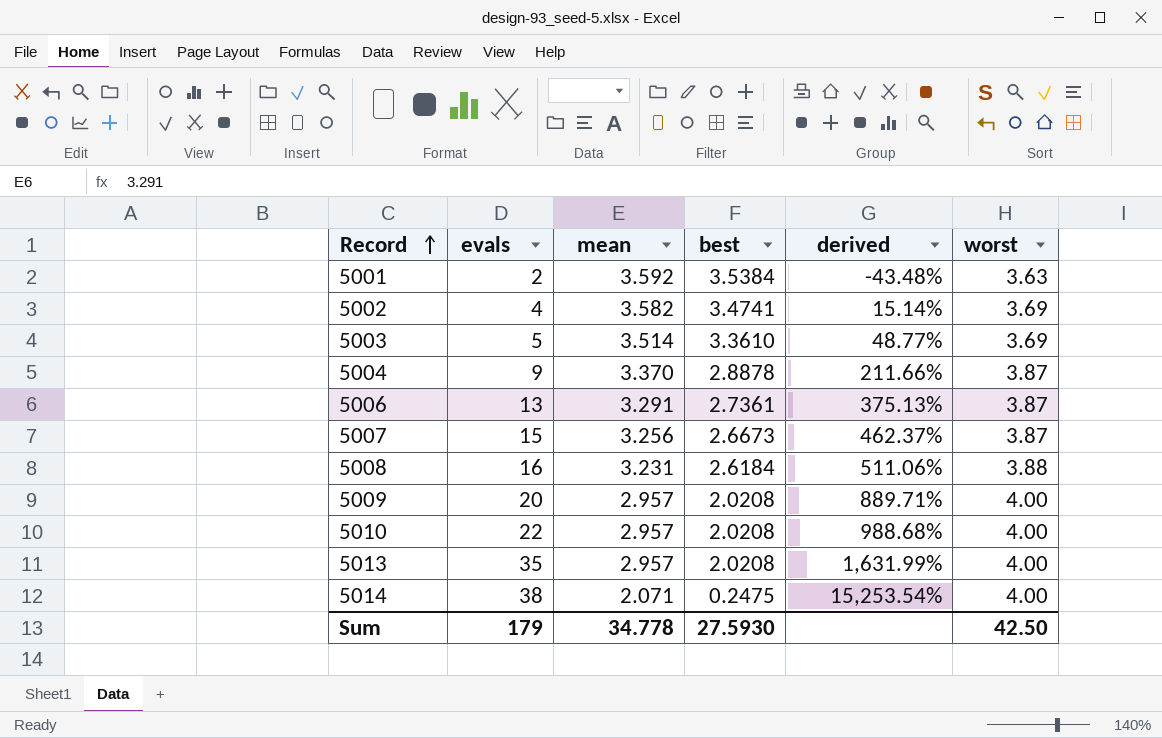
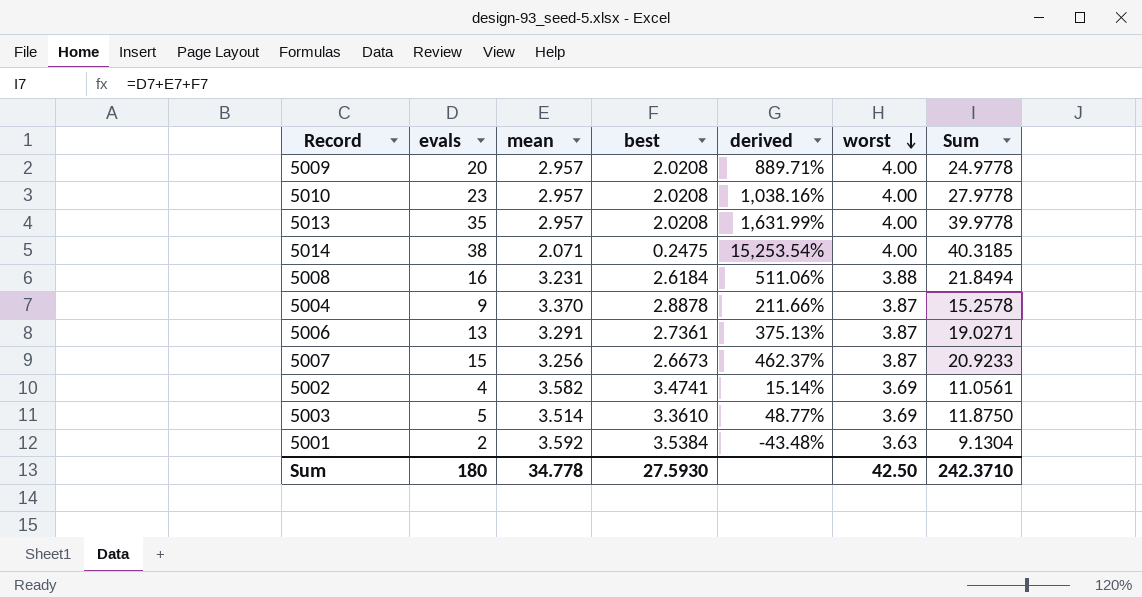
row order: Record ascending -> worst descending
column Sum | formula: none -> [evals] + [mean] + [best]
5010 | evals: 22 -> 23
5010 | derived: 988.68% -> 1,038.16%
Sum | evals: 179 -> 180

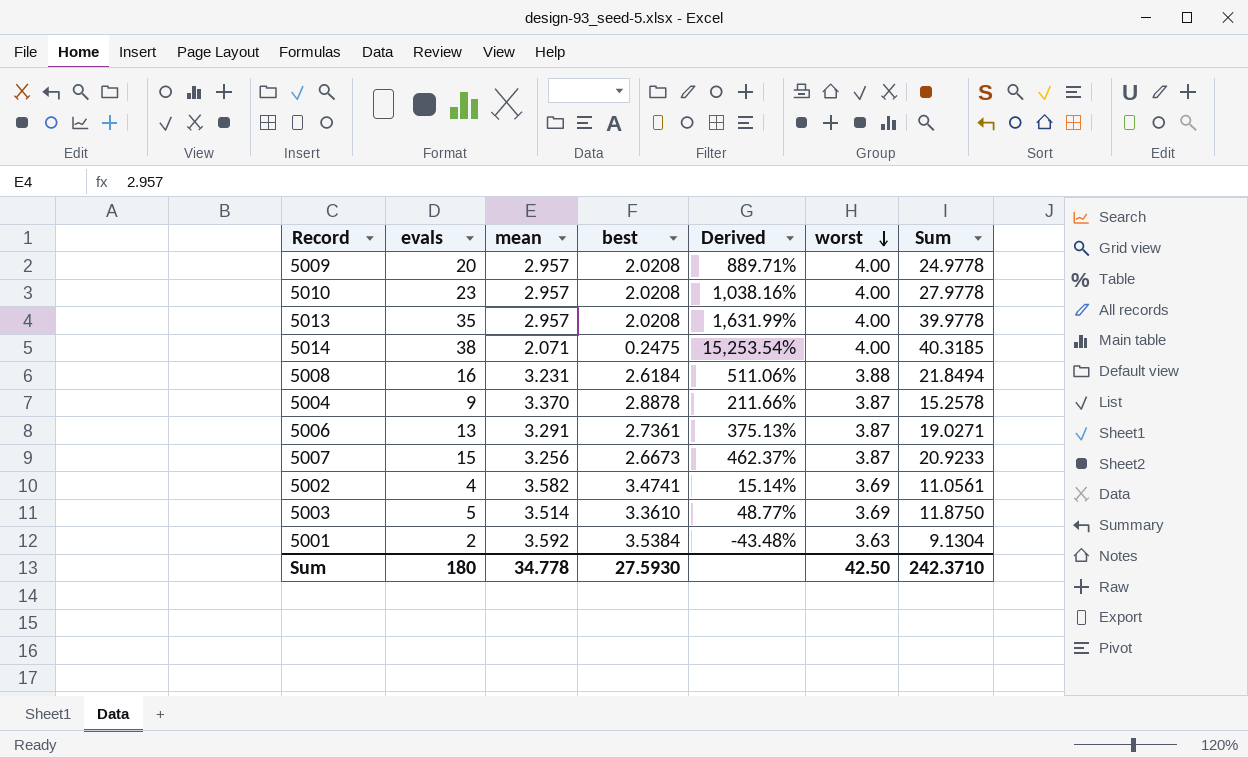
column name: derived -> Derived

